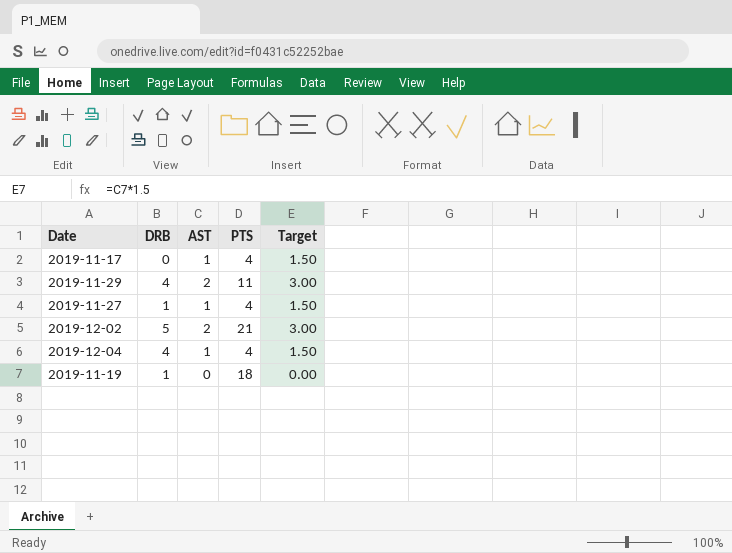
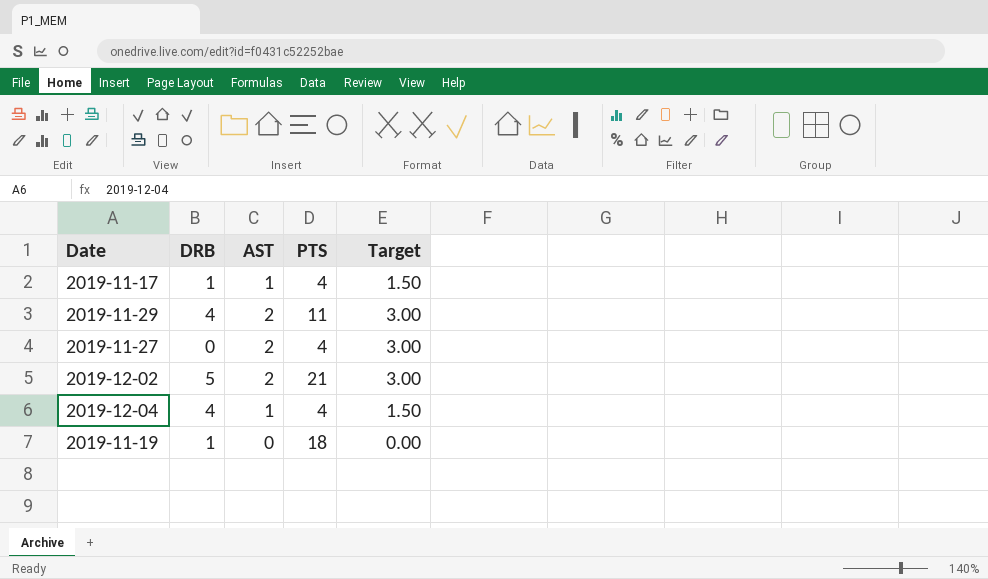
2019-11-17 | DRB: 0 -> 1
2019-11-27 | DRB: 1 -> 0
2019-11-27 | AST: 1 -> 2
2019-11-27 | Target: 1.50 -> 3.00

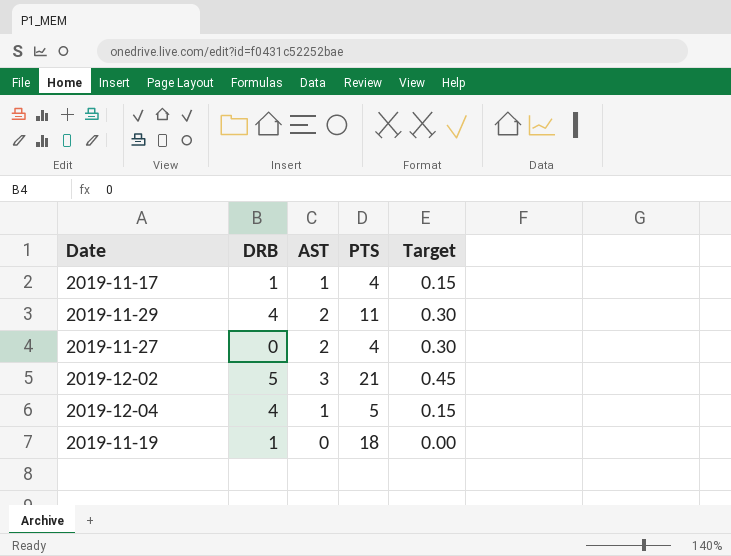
column Target | formula: [AST] * 1.5 -> [AST] * 0.15
2019-12-02 | AST: 2 -> 3
2019-12-04 | PTS: 4 -> 5

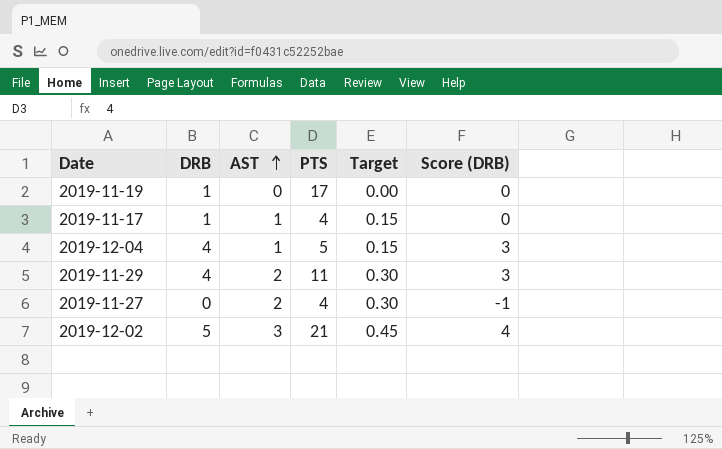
row order: none -> AST ascending
column Score (DRB) | formula: none -> [DRB] - 1
2019-11-19 | PTS: 18 -> 17

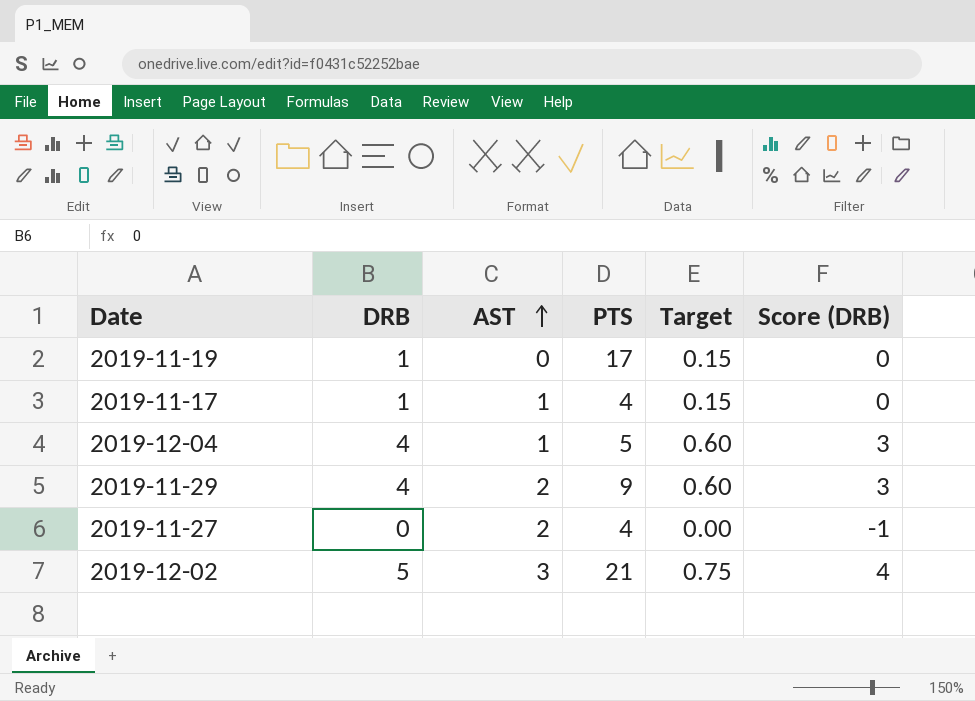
column Target | formula: [AST] * 0.15 -> [DRB] * 0.15
2019-11-29 | PTS: 11 -> 9

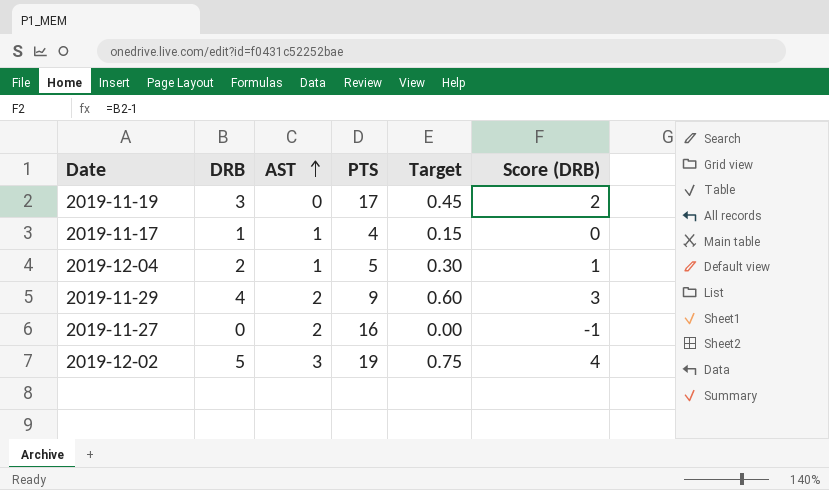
2019-11-19 | DRB: 1 -> 3
2019-11-19 | Target: 0.15 -> 0.45
2019-11-19 | Score (DRB): 0 -> 2
2019-12-04 | DRB: 4 -> 2
2019-12-04 | Target: 0.60 -> 0.30
2019-12-04 | Score (DRB): 3 -> 1
2019-11-27 | PTS: 4 -> 16
2019-12-02 | PTS: 21 -> 19

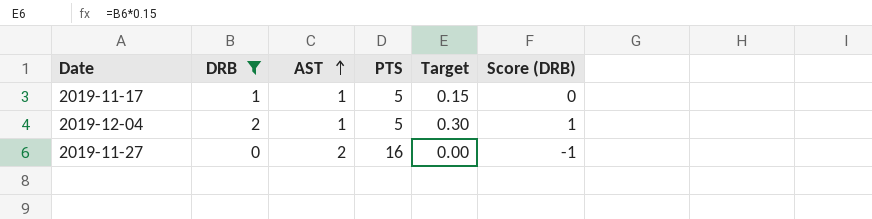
filter: none -> DRB <= 2
2019-11-17 | PTS: 4 -> 5

